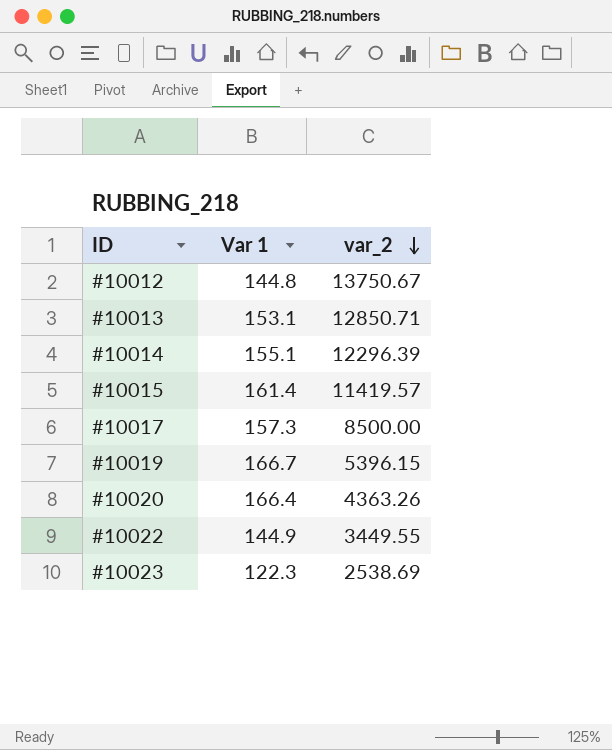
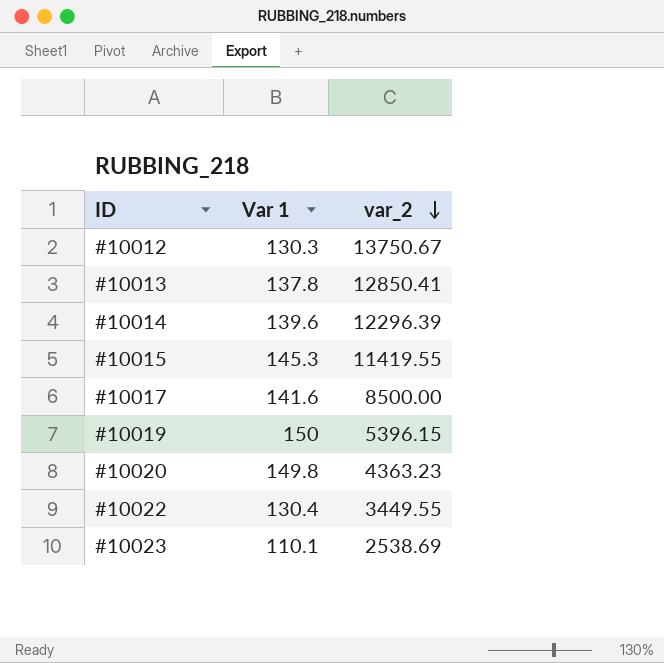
#10012 | Var 1: 144.8 -> 130.3
#10013 | Var 1: 153.1 -> 137.8
#10013 | var_2: 12850.71 -> 12850.41
#10014 | Var 1: 155.1 -> 139.6
#10015 | Var 1: 161.4 -> 145.3
#10015 | var_2: 11419.57 -> 11419.55
#10017 | Var 1: 157.3 -> 141.6
#10019 | Var 1: 166.7 -> 150
#10020 | Var 1: 166.4 -> 149.8
#10020 | var_2: 4363.26 -> 4363.23
#10022 | Var 1: 144.9 -> 130.4
#10023 | Var 1: 122.3 -> 110.1

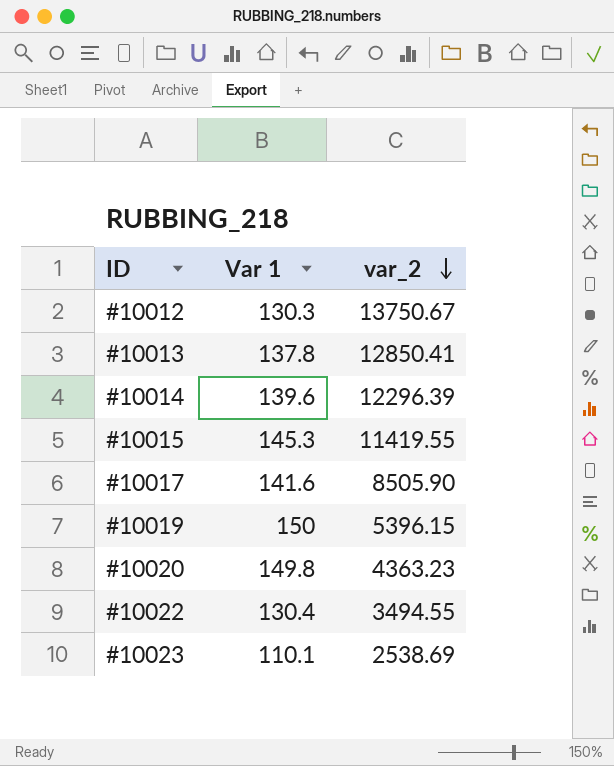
#10017 | var_2: 8500.00 -> 8505.90
#10022 | var_2: 3449.55 -> 3494.55

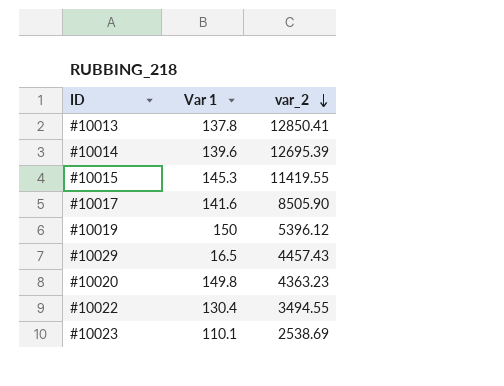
row #10012: 130.3 | 13750.67 -> none
#10014 | var_2: 12296.39 -> 12695.39
#10019 | var_2: 5396.15 -> 5396.12
row #10029: none -> 16.5 | 4457.43

